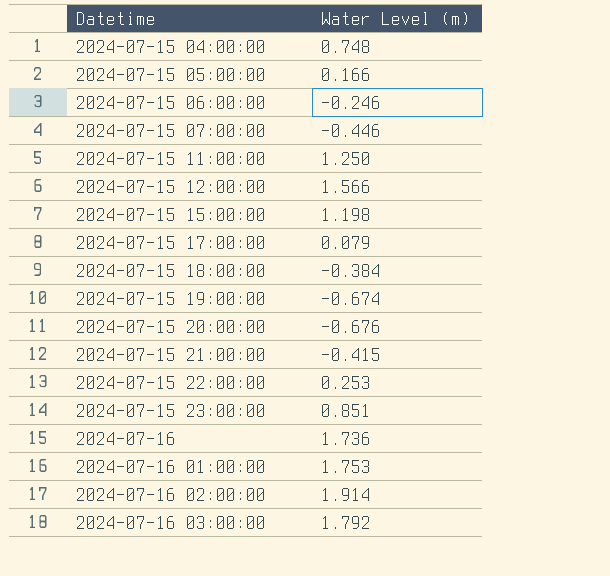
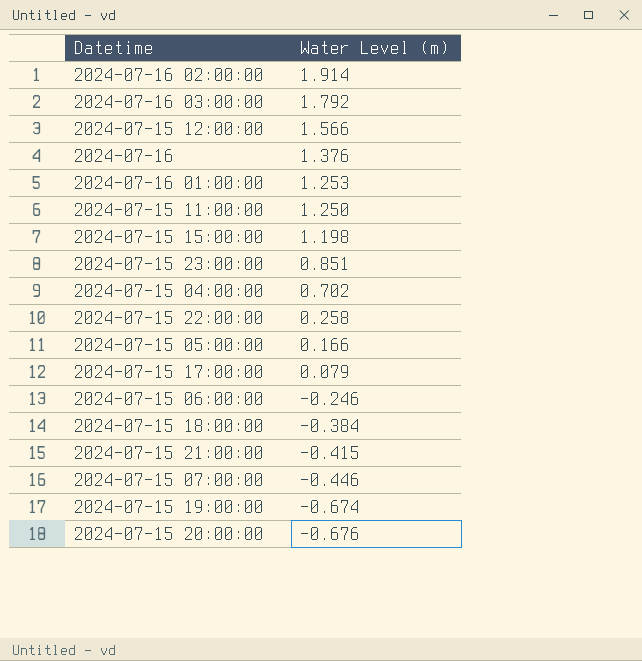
row order: Datetime ascending -> Water Level (m) descending
2024-07-16 | Water Level (m): 1.736 -> 1.376
2024-07-16 01:00:00 | Water Level (m): 1.753 -> 1.253
2024-07-15 04:00:00 | Water Level (m): 0.748 -> 0.702
2024-07-15 22:00:00 | Water Level (m): 0.253 -> 0.258

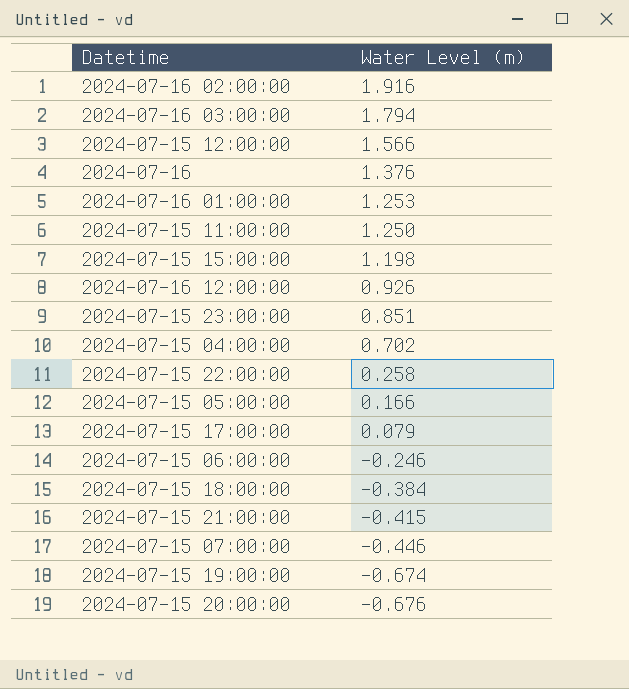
2024-07-16 02:00:00 | Water Level (m): 1.914 -> 1.916
2024-07-16 03:00:00 | Water Level (m): 1.792 -> 1.794
row 2024-07-16 12:00:00: none -> 0.926

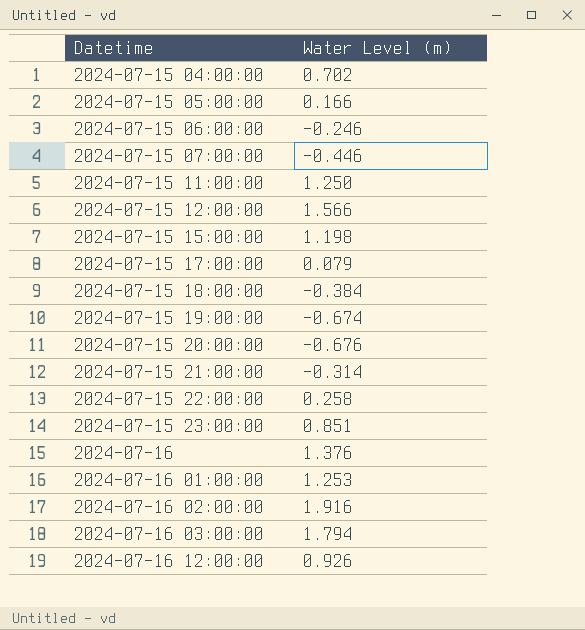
row order: Water Level (m) descending -> Datetime ascending
2024-07-15 21:00:00 | Water Level (m): -0.415 -> -0.314

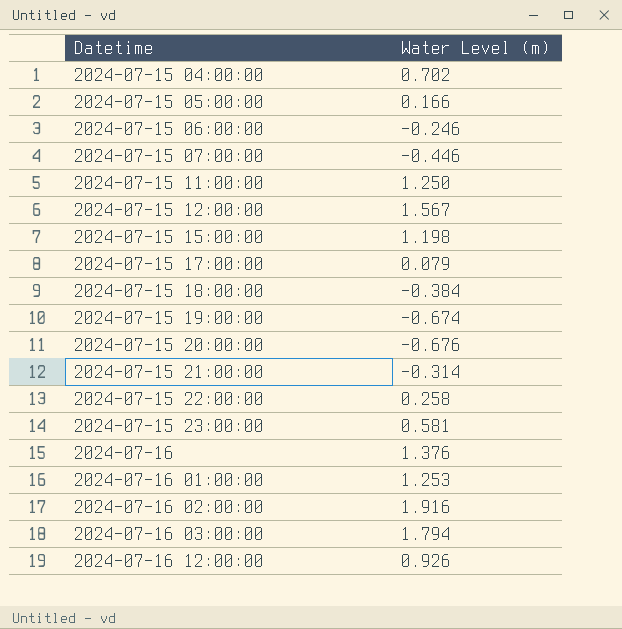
2024-07-15 12:00:00 | Water Level (m): 1.566 -> 1.567
2024-07-15 23:00:00 | Water Level (m): 0.851 -> 0.581

